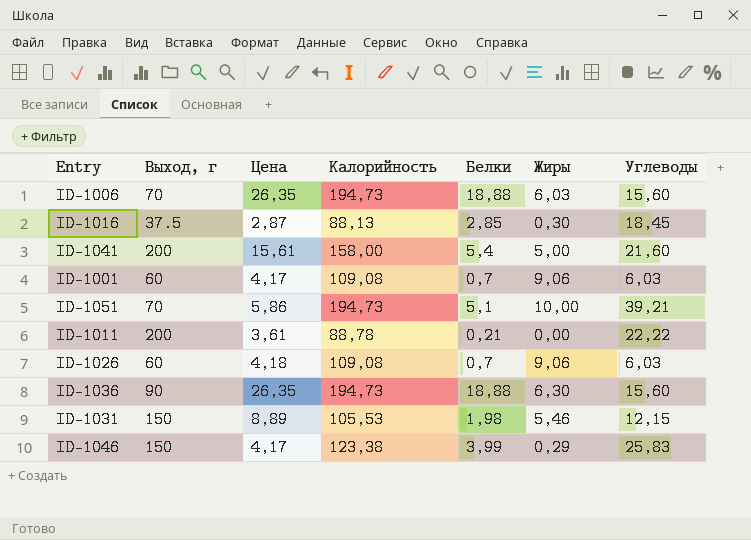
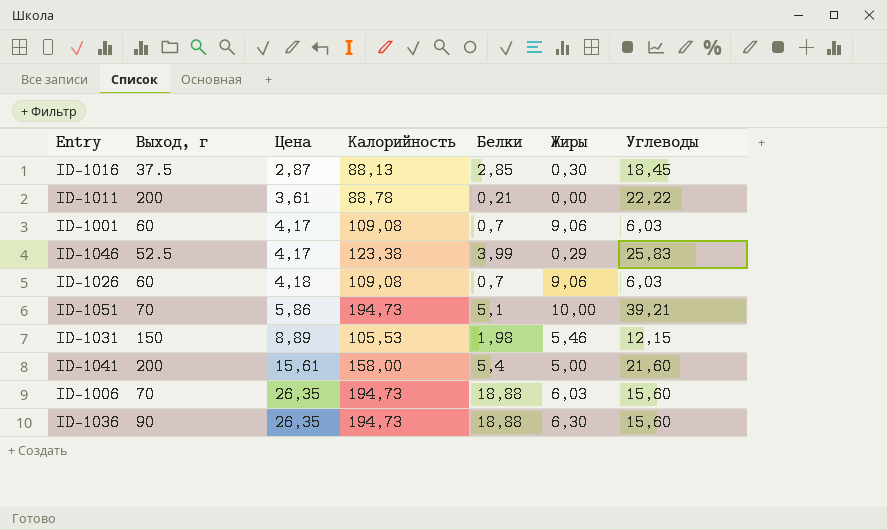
row order: none -> Цена ascending
ID-1046 | Выход, г: 150 -> 52.5

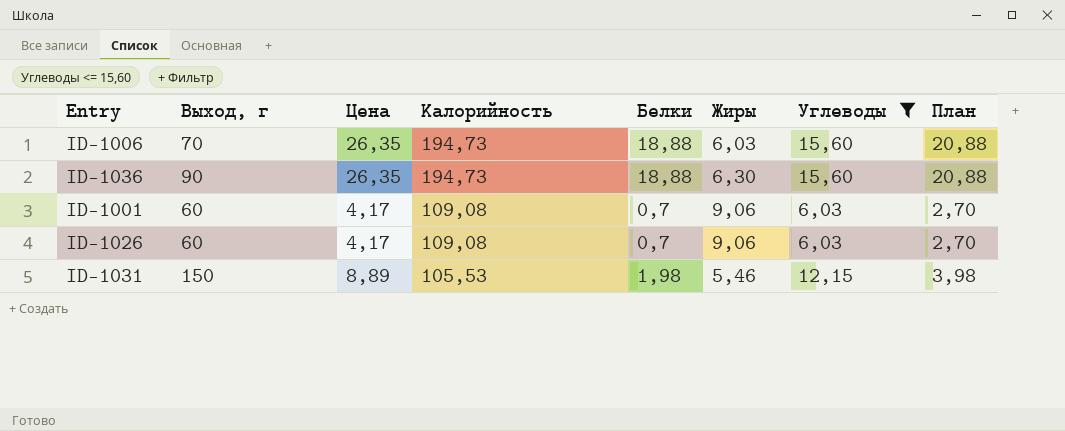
filter: none -> Углеводы <= 15,60
row order: Цена ascending -> Калорийность descending
column План | formula: none -> [Белки] + 2
ID-1026 | Цена: 4,18 -> 4,17

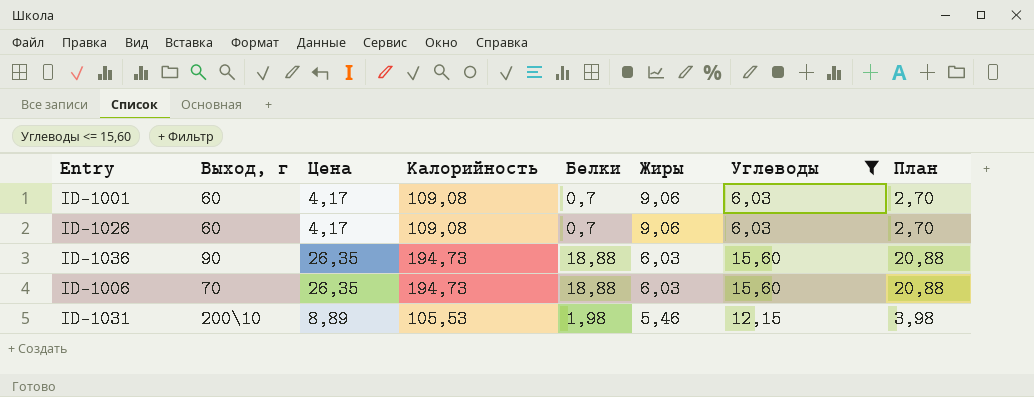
row order: Калорийность descending -> Жиры descending
ID-1036 | Жиры: 6,30 -> 6,03
ID-1031 | Выход, г: 150 -> 200\10

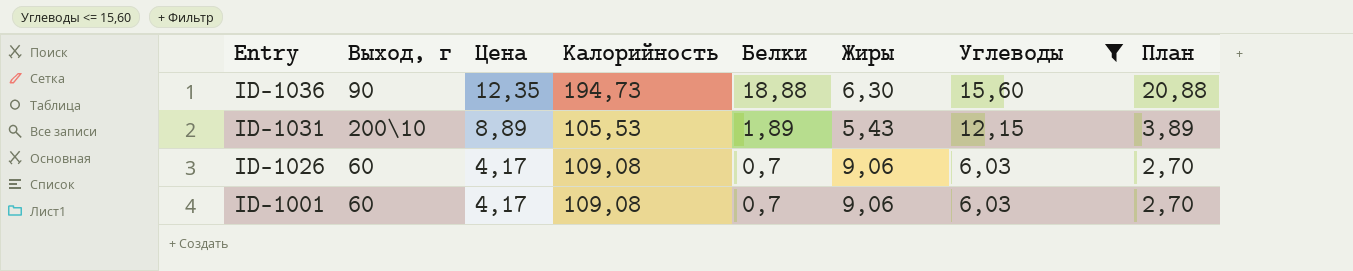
row order: Жиры descending -> Entry descending
row ID-1006: 70 | 26,35 | 194,73 | 18,88 | 6,03 | 15,60 | 20,88 -> none
ID-1036 | Цена: 26,35 -> 12,35
ID-1036 | Жиры: 6,03 -> 6,30
ID-1031 | Белки: 1,98 -> 1,89
ID-1031 | Жиры: 5,46 -> 5,43
ID-1031 | План: 3,98 -> 3,89

